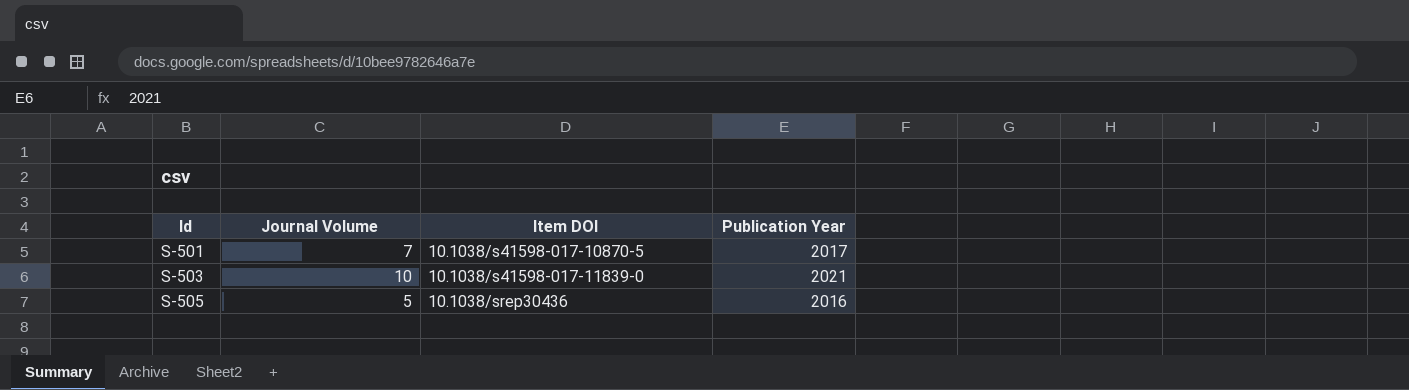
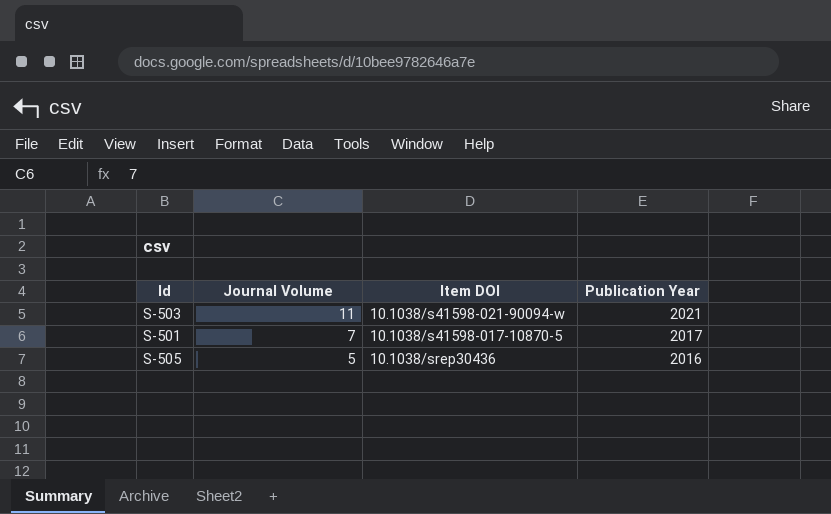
row order: Id ascending -> Journal Volume descending
S-503 | Journal Volume: 10 -> 11
S-503 | Item DOI: 10.1038/s41598-017-11839-0 -> 10.1038/s41598-021-90094-w

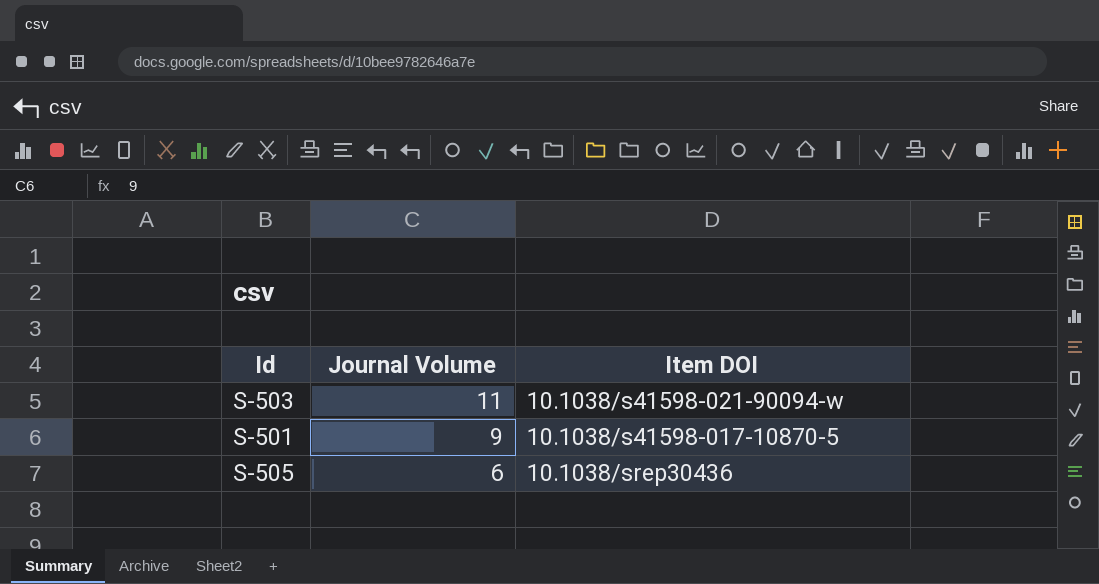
column Publication Year | position: 4 -> none
S-501 | Journal Volume: 7 -> 9
S-505 | Journal Volume: 5 -> 6

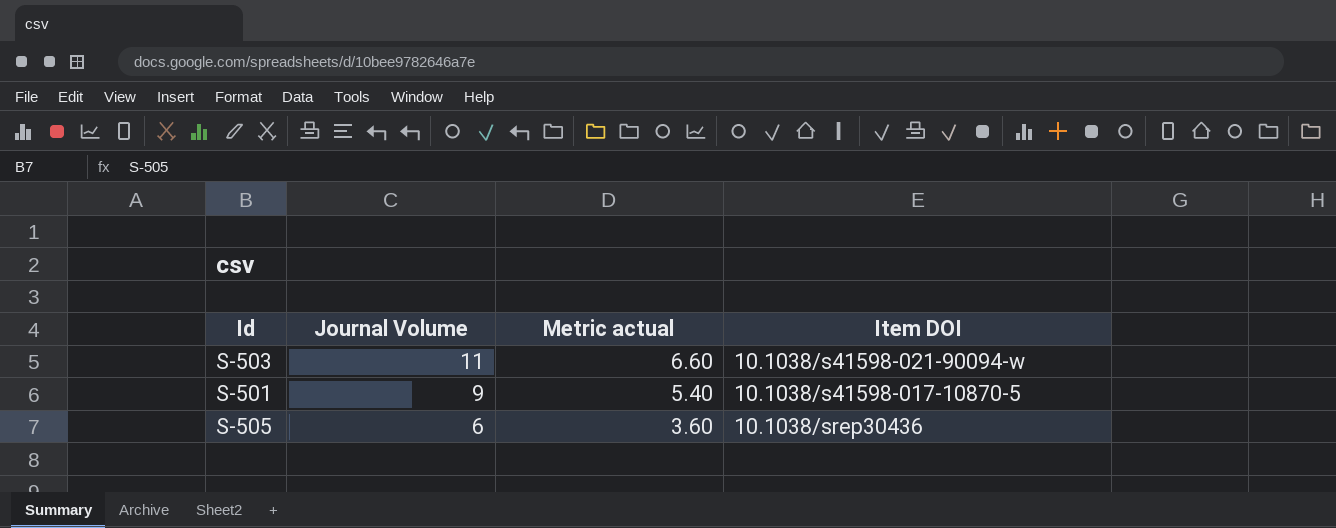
column Metric actual | formula: none -> [Journal Volume] * 0.6

